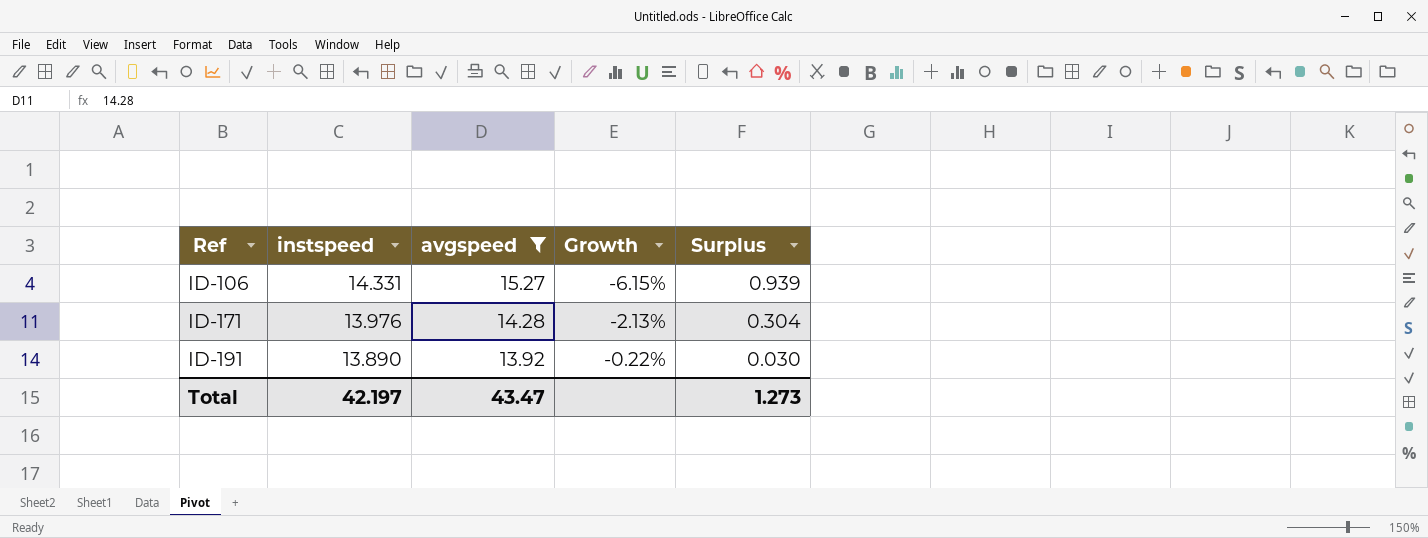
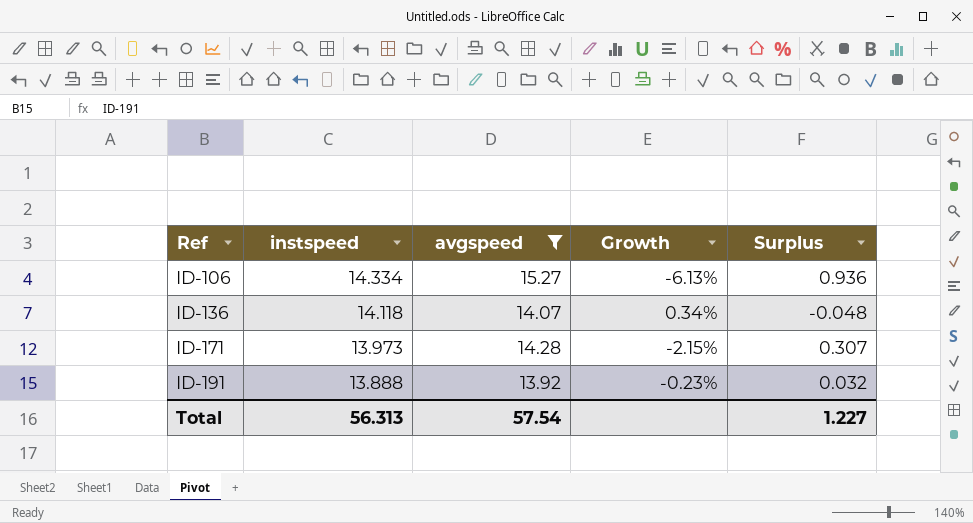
ID-106 | instspeed: 14.331 -> 14.334
ID-106 | Growth: -6.15% -> -6.13%
ID-106 | Surplus: 0.939 -> 0.936
row ID-136: none -> 14.118 | 14.07 | 0.34% | -0.048
ID-171 | instspeed: 13.976 -> 13.973
ID-171 | Growth: -2.13% -> -2.15%
ID-171 | Surplus: 0.304 -> 0.307
ID-191 | instspeed: 13.890 -> 13.888
ID-191 | Growth: -0.22% -> -0.23%
ID-191 | Surplus: 0.030 -> 0.032
Total | instspeed: 42.197 -> 56.313
Total | avgspeed: 43.47 -> 57.54
Total | Surplus: 1.273 -> 1.227

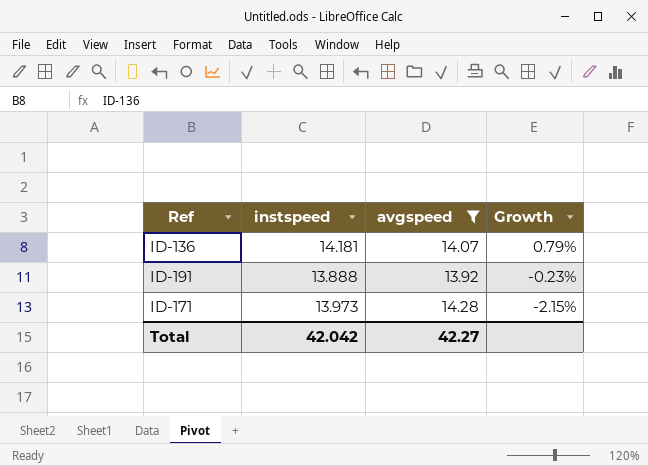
row order: Ref ascending -> Growth descending
column Surplus | formula: [avgspeed] - [instspeed] -> none
row ID-106: 14.334 | 15.27 | -6.13% | 0.936 -> none
ID-136 | instspeed: 14.118 -> 14.181
ID-136 | Growth: 0.34% -> 0.79%
Total | instspeed: 56.313 -> 42.042
Total | avgspeed: 57.54 -> 42.27

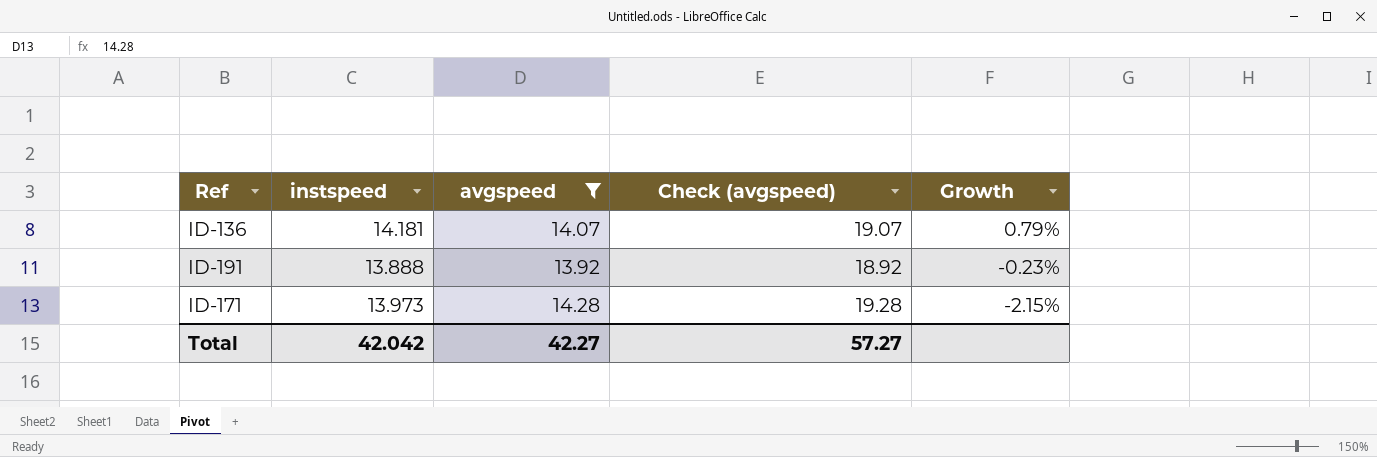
column Check (avgspeed) | formula: none -> [avgspeed] + 5

